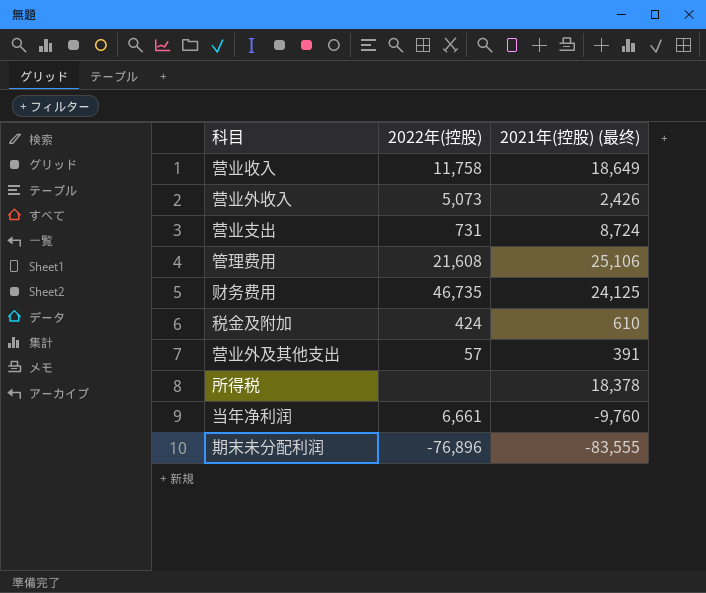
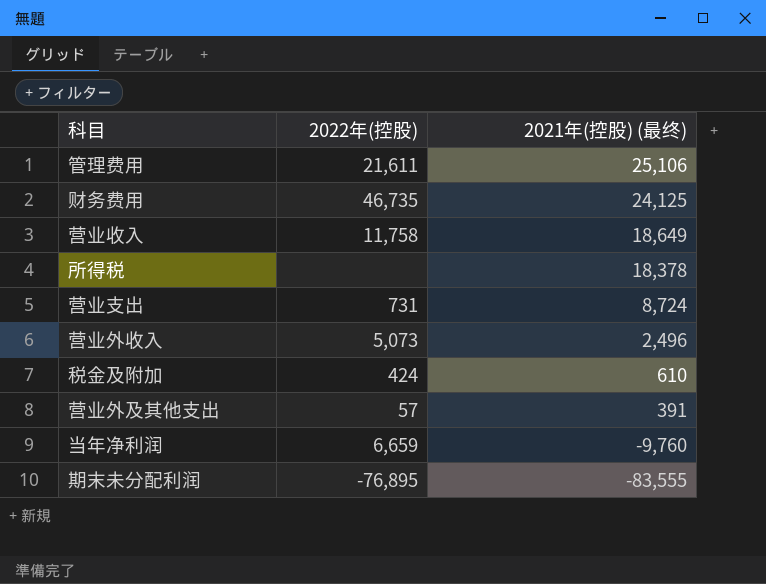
row order: none -> 2021年(控股) (最终) descending
管理费用 | 2022年(控股): 21,608 -> 21,611
营业外收入 | 2021年(控股) (最终): 2,426 -> 2,496
当年净利润 | 2022年(控股): 6,661 -> 6,659
期末未分配利润 | 2022年(控股): -76,896 -> -76,895

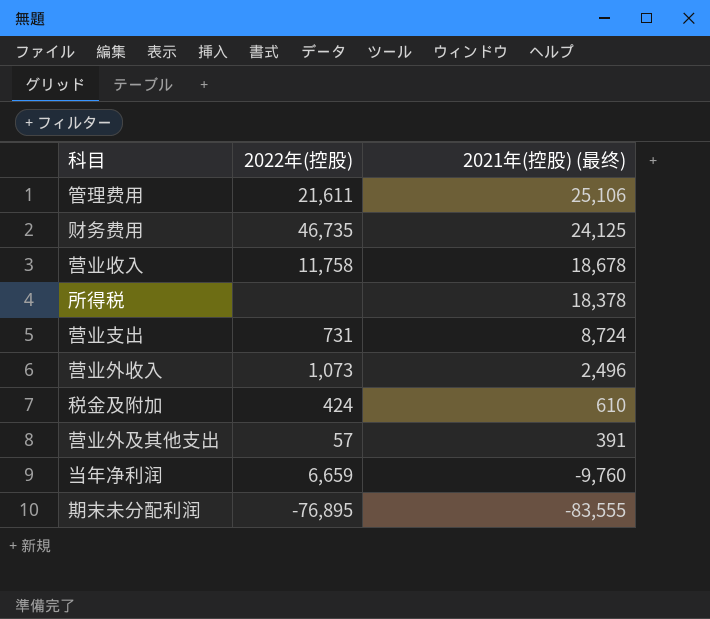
营业收入 | 2021年(控股) (最终): 18,649 -> 18,678
营业外收入 | 2022年(控股): 5,073 -> 1,073

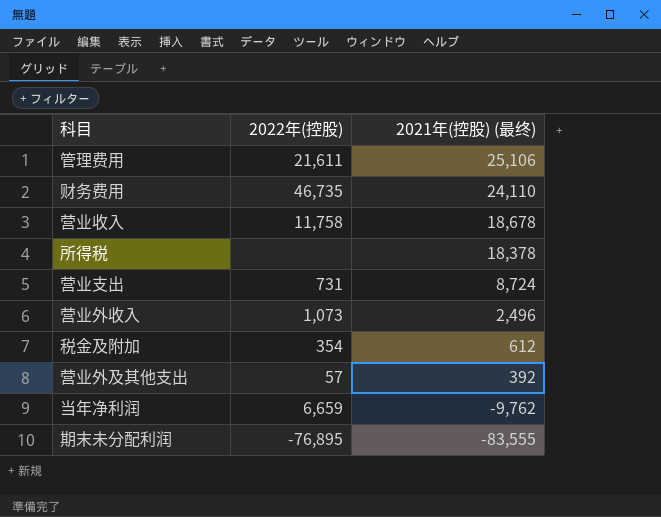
财务费用 | 2021年(控股) (最终): 24,125 -> 24,110
税金及附加 | 2022年(控股): 424 -> 354
税金及附加 | 2021年(控股) (最终): 610 -> 612
营业外及其他支出 | 2021年(控股) (最终): 391 -> 392
当年净利润 | 2021年(控股) (最终): -9,760 -> -9,762

